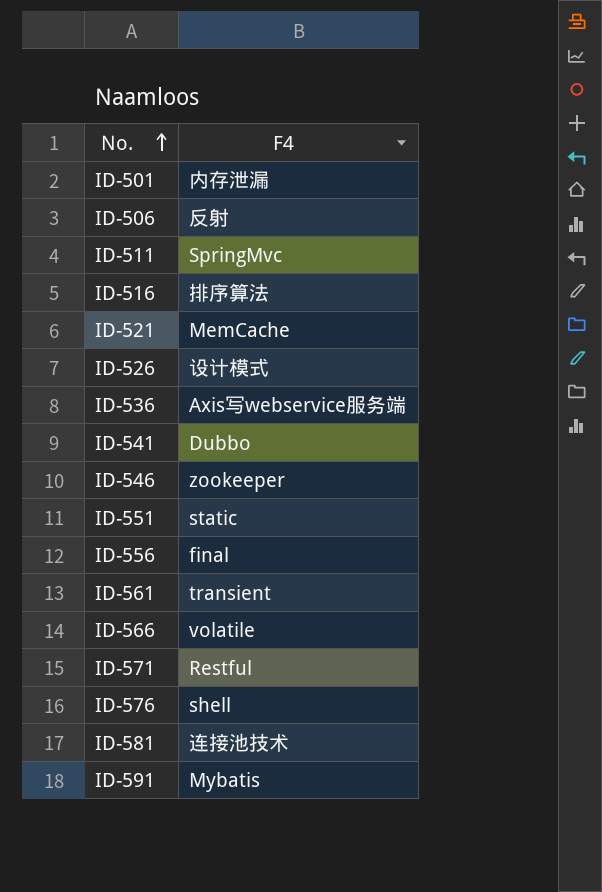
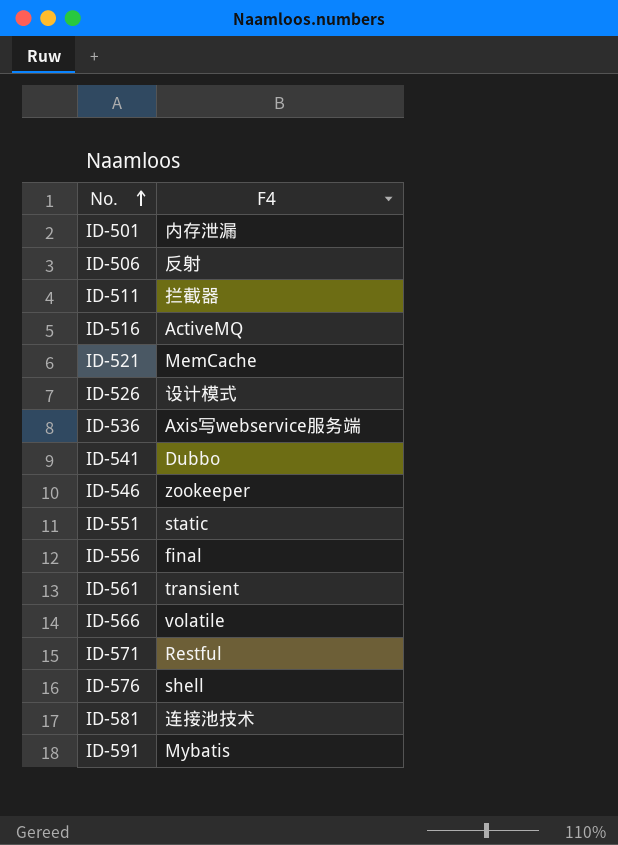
ID-511 | F4: SpringMvc -> 拦截器
ID-516 | F4: 排序算法 -> ActiveMQ

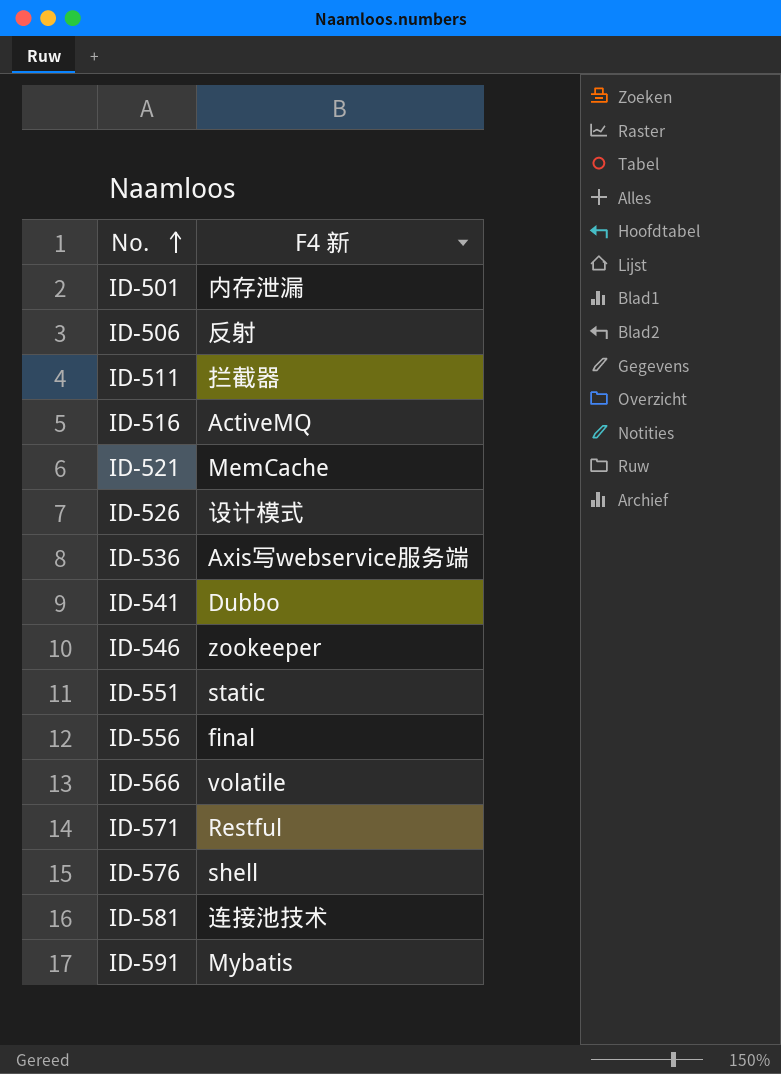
column name: F4 -> F4 新
row ID-561: transient -> none

